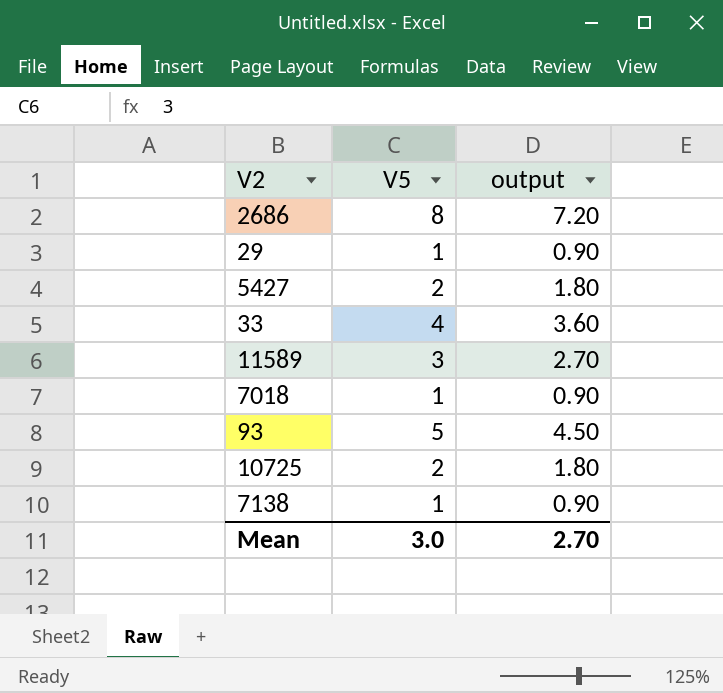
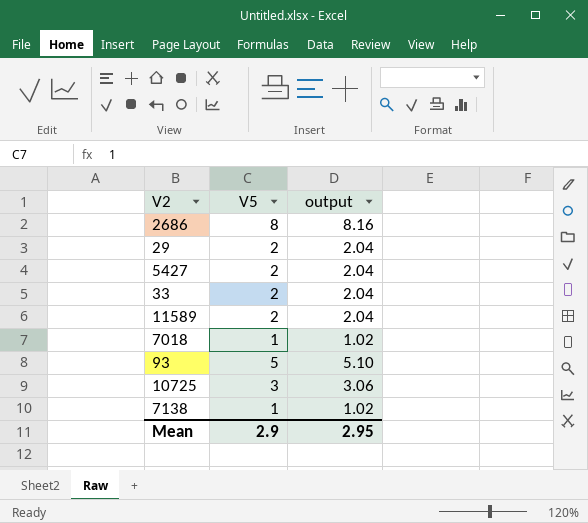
column output | formula: [V5] * 0.9 -> [V5] * 1.02
29 | V5: 1 -> 2
33 | V5: 4 -> 2
11589 | V5: 3 -> 2
10725 | V5: 2 -> 3
Mean | V5: 3.0 -> 2.9
Mean | output: 2.70 -> 2.95

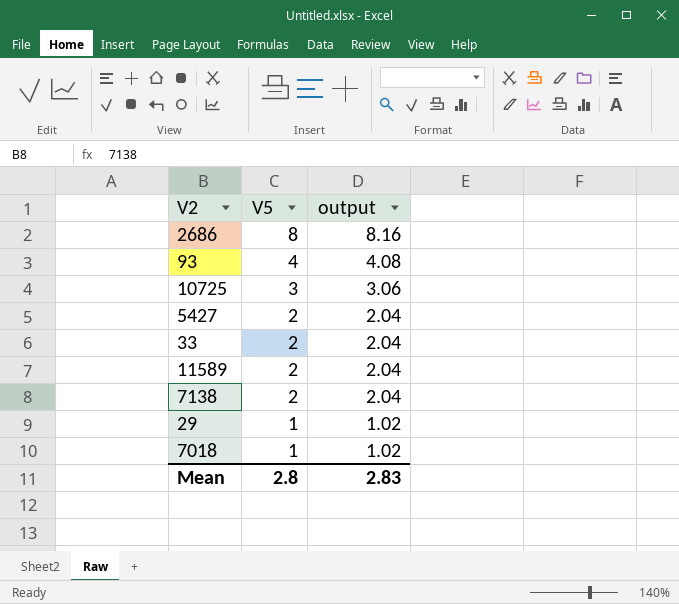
row order: none -> V5 descending
93 | V5: 5 -> 4
93 | output: 5.10 -> 4.08
7138 | V5: 1 -> 2
7138 | output: 1.02 -> 2.04
29 | V5: 2 -> 1
29 | output: 2.04 -> 1.02
Mean | V5: 2.9 -> 2.8
Mean | output: 2.95 -> 2.83

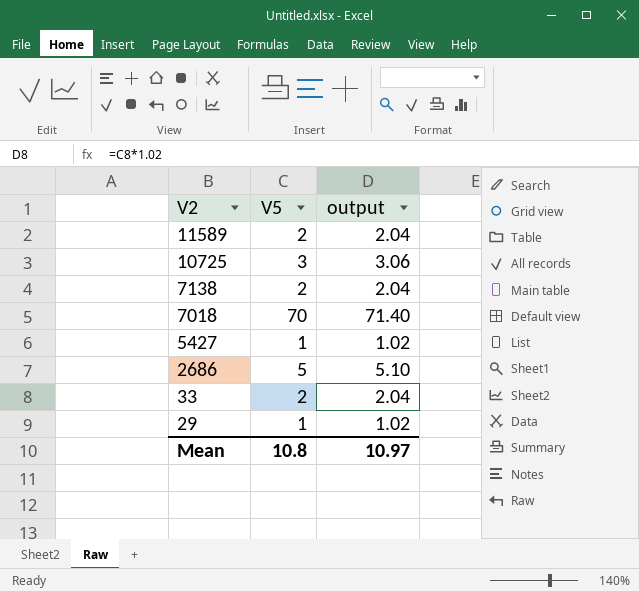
row order: V5 descending -> V2 descending
row 93: 4 | 4.08 -> none
7018 | V5: 1 -> 70
7018 | output: 1.02 -> 71.40
5427 | V5: 2 -> 1
5427 | output: 2.04 -> 1.02
2686 | V5: 8 -> 5
2686 | output: 8.16 -> 5.10
Mean | V5: 2.8 -> 10.8
Mean | output: 2.83 -> 10.97

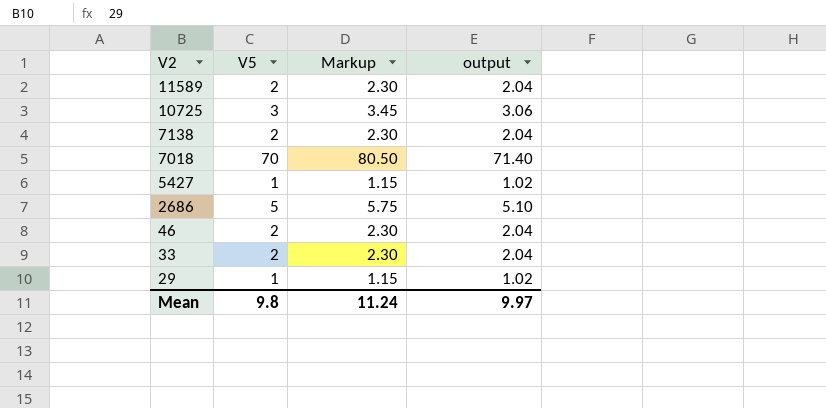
column Markup | formula: none -> [V5] * 1.15
row 46: none -> 2 | 2.30 | 2.04
Mean | V5: 10.8 -> 9.8
Mean | output: 10.97 -> 9.97

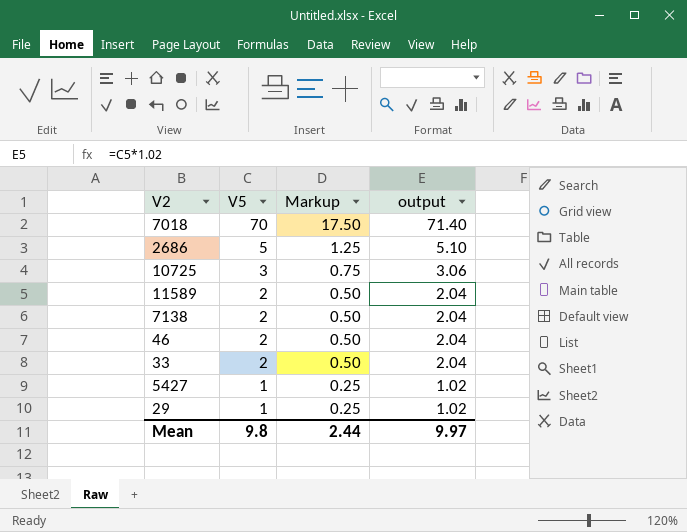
row order: V2 descending -> V5 descending
column Markup | formula: [V5] * 1.15 -> [V5] * 0.25
Mean | Markup: 11.24 -> 2.44

